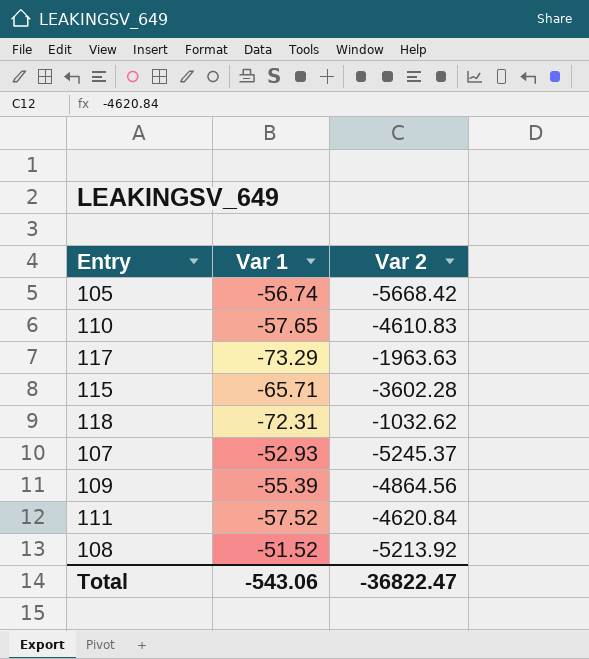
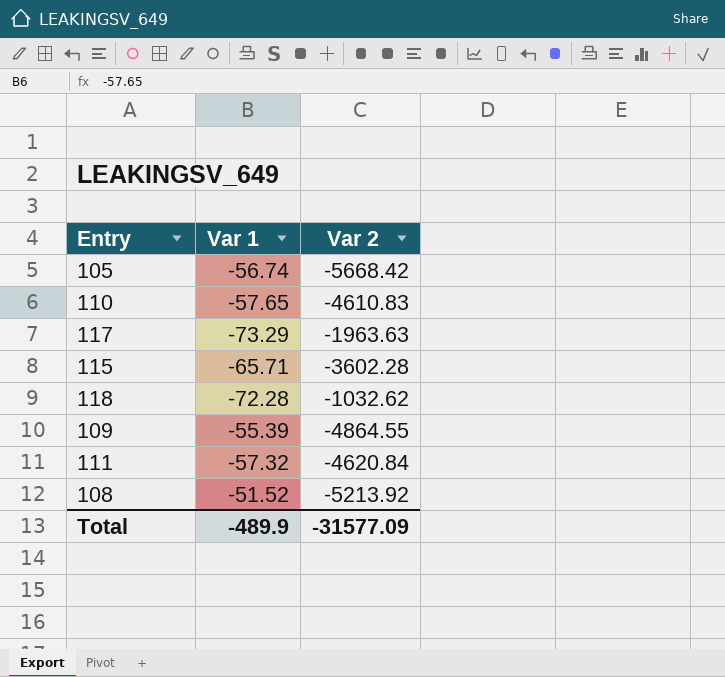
row 107: -52.93 | -5245.37 -> none
118 | Var 1: -72.31 -> -72.28
109 | Var 2: -4864.56 -> -4864.55
111 | Var 1: -57.52 -> -57.32
Total | Var 1: -543.06 -> -489.9
Total | Var 2: -36822.47 -> -31577.09

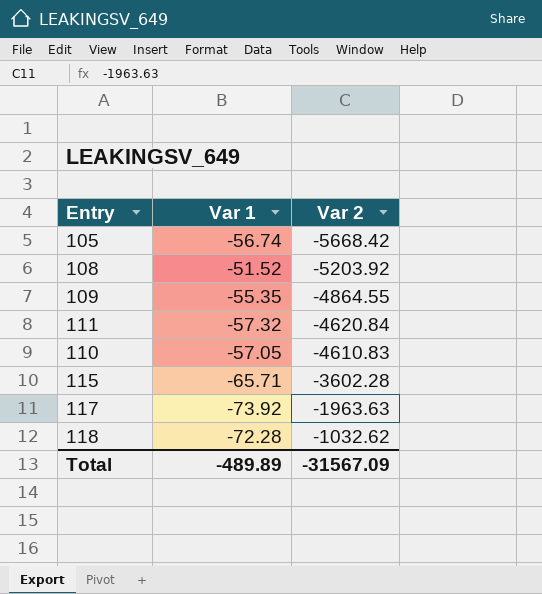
row order: none -> Var 2 ascending
108 | Var 2: -5213.92 -> -5203.92
109 | Var 1: -55.39 -> -55.35
110 | Var 1: -57.65 -> -57.05
117 | Var 1: -73.29 -> -73.92
Total | Var 1: -489.9 -> -489.89
Total | Var 2: -31577.09 -> -31567.09

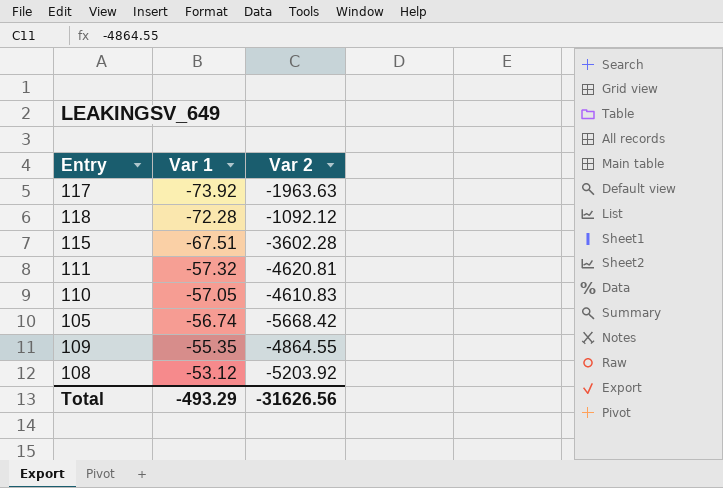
row order: Var 2 ascending -> Var 1 ascending
118 | Var 2: -1032.62 -> -1092.12
115 | Var 1: -65.71 -> -67.51
111 | Var 2: -4620.84 -> -4620.81
108 | Var 1: -51.52 -> -53.12
Total | Var 1: -489.89 -> -493.29
Total | Var 2: -31567.09 -> -31626.56

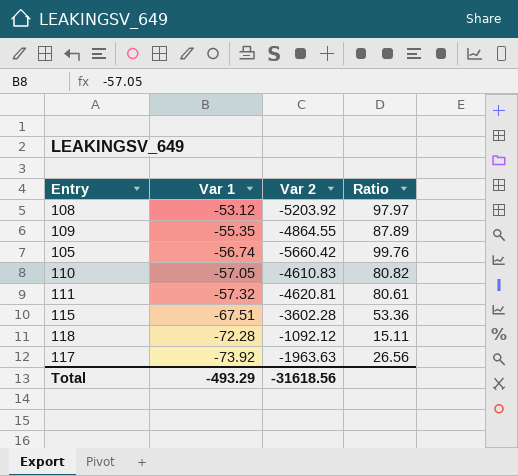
row order: Var 1 ascending -> Var 1 descending
column Ratio | formula: none -> [Var 2] / [Var 1]
105 | Var 2: -5668.42 -> -5660.42
Total | Var 2: -31626.56 -> -31618.56

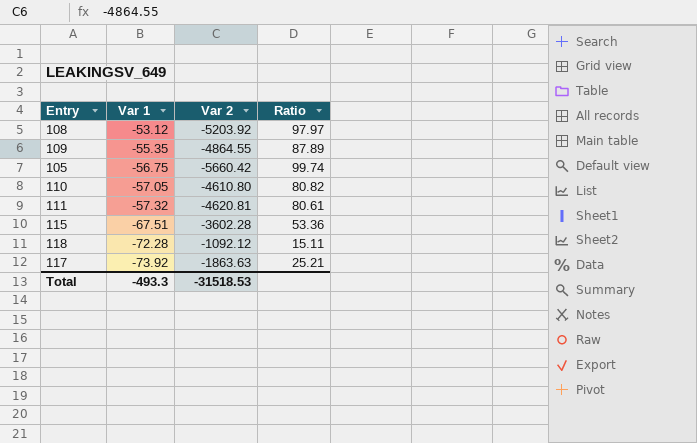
105 | Var 1: -56.74 -> -56.75
105 | Ratio: 99.76 -> 99.74
110 | Var 2: -4610.83 -> -4610.80
117 | Var 2: -1963.63 -> -1863.63
117 | Ratio: 26.56 -> 25.21
Total | Var 1: -493.29 -> -493.3
Total | Var 2: -31618.56 -> -31518.53

